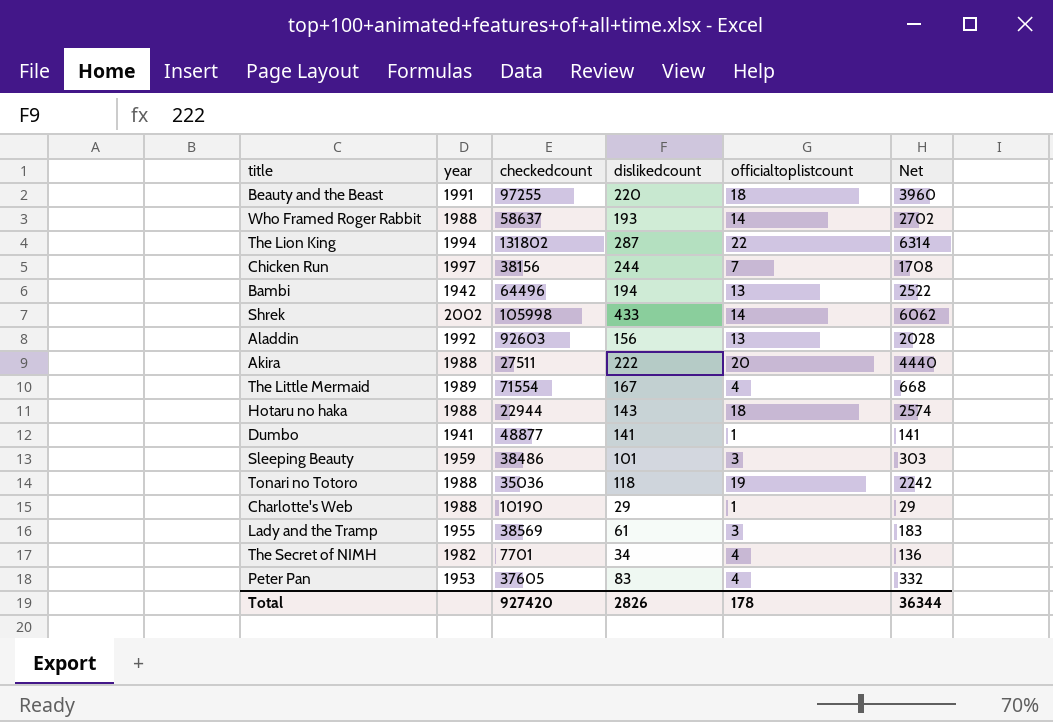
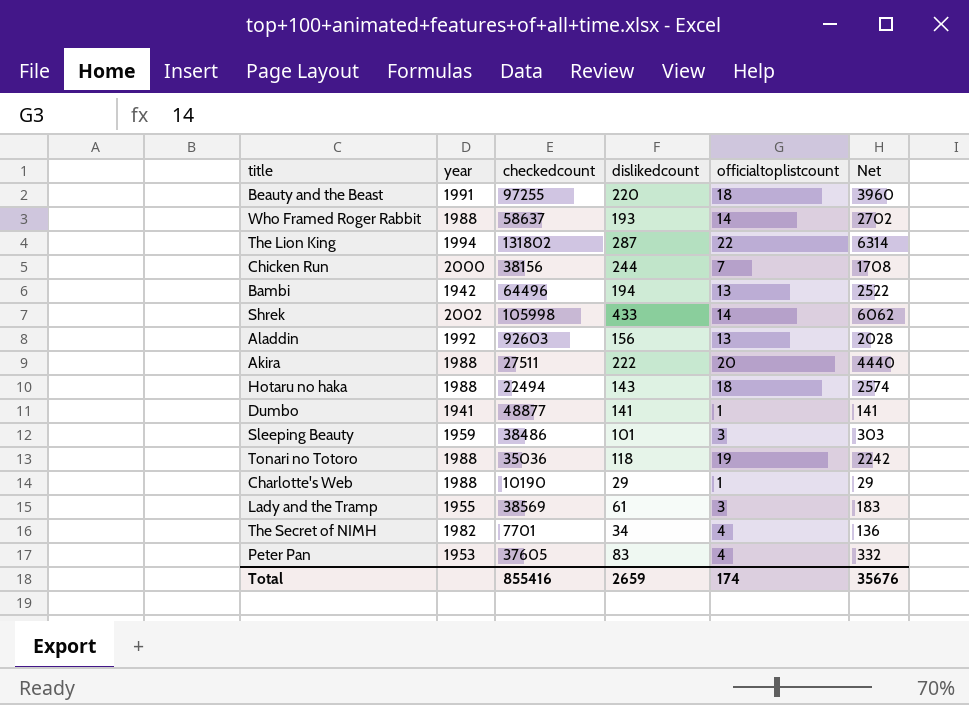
row The Little Mermaid: 1989 | 71554 | 167 | 4 | 668 -> none
Chicken Run | year: 1997 -> 2000
Hotaru no haka | checkedcount: 22944 -> 22494
Total | checkedcount: 927420 -> 855416
Total | dislikedcount: 2826 -> 2659
Total | officialtoplistcount: 178 -> 174
Total | Net: 36344 -> 35676

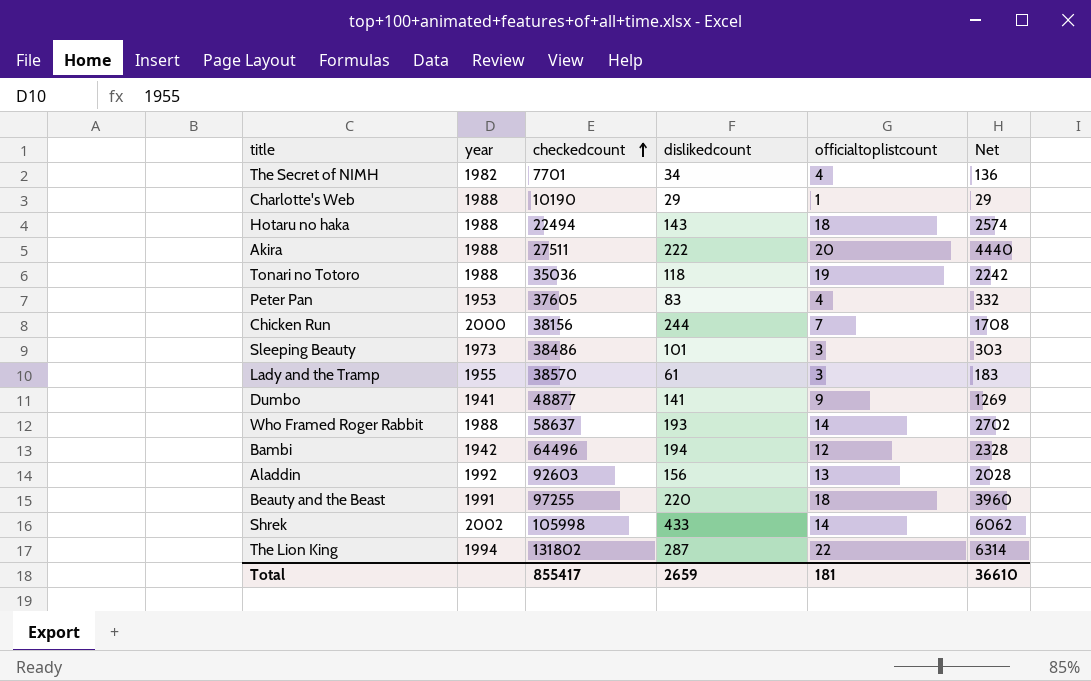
row order: none -> checkedcount ascending
Sleeping Beauty | year: 1959 -> 1973
Lady and the Tramp | checkedcount: 38569 -> 38570
Dumbo | officialtoplistcount: 1 -> 9
Dumbo | Net: 141 -> 1269
Bambi | officialtoplistcount: 13 -> 12
Bambi | Net: 2522 -> 2328
Total | checkedcount: 855416 -> 855417
Total | officialtoplistcount: 174 -> 181
Total | Net: 35676 -> 36610

